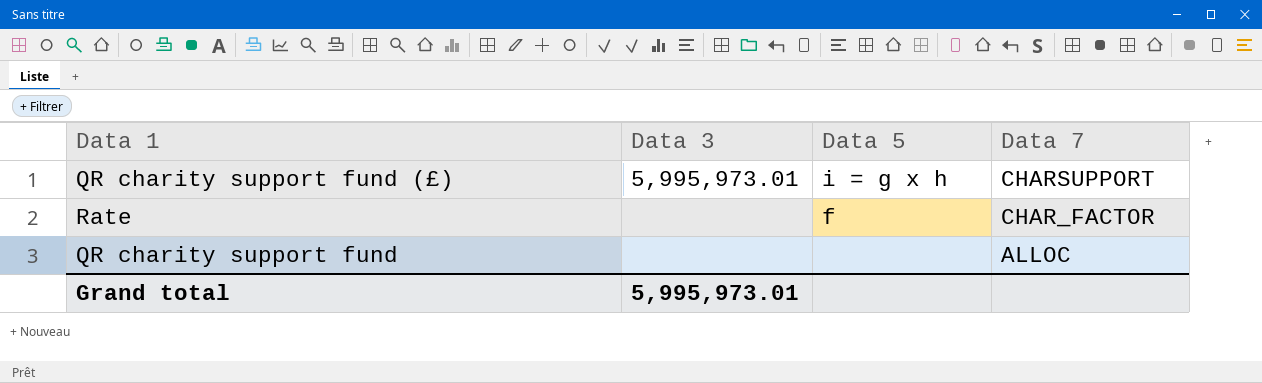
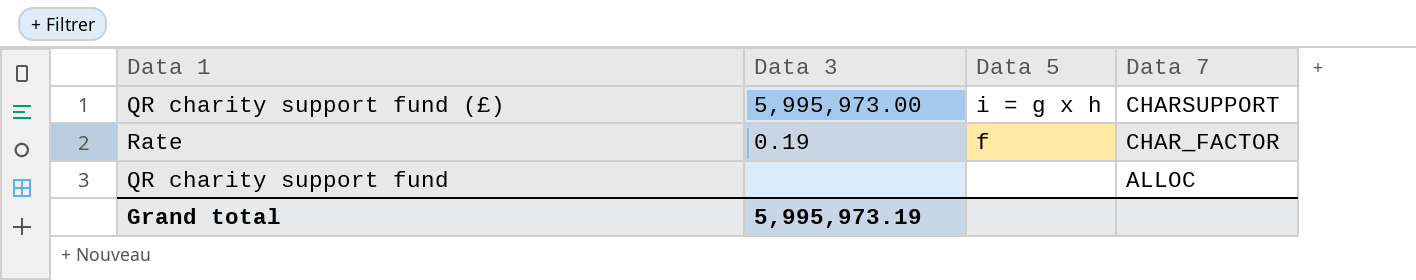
QR charity support fund (£) | Data 3: 5,995,973.01 -> 5,995,973.00
Rate | Data 3: none -> 0.19
Grand total | Data 3: 5,995,973.01 -> 5,995,973.19

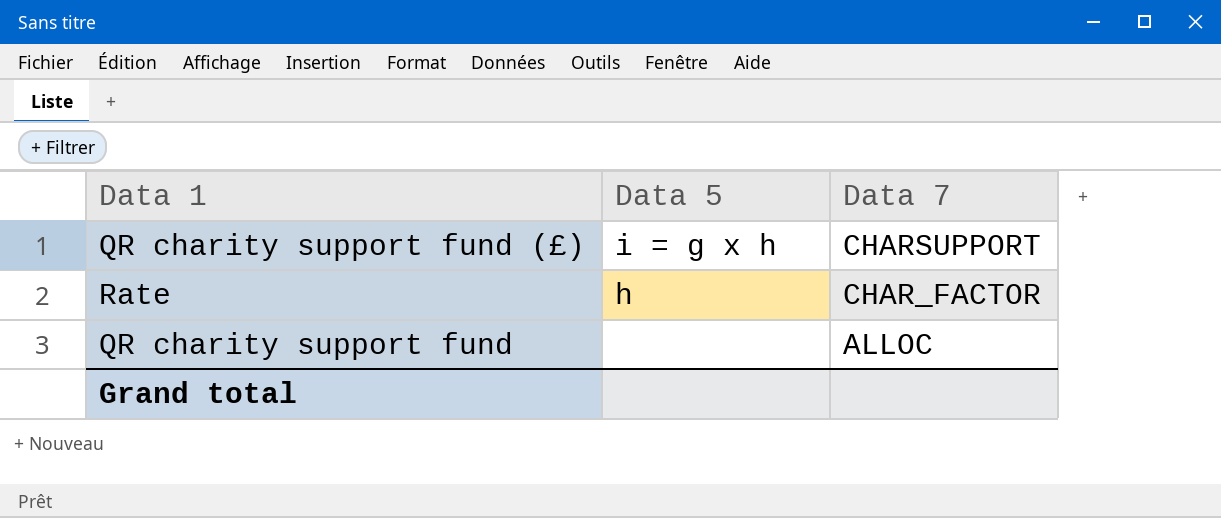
column Data 3 | position: 2 -> none
Rate | Data 5: f -> h

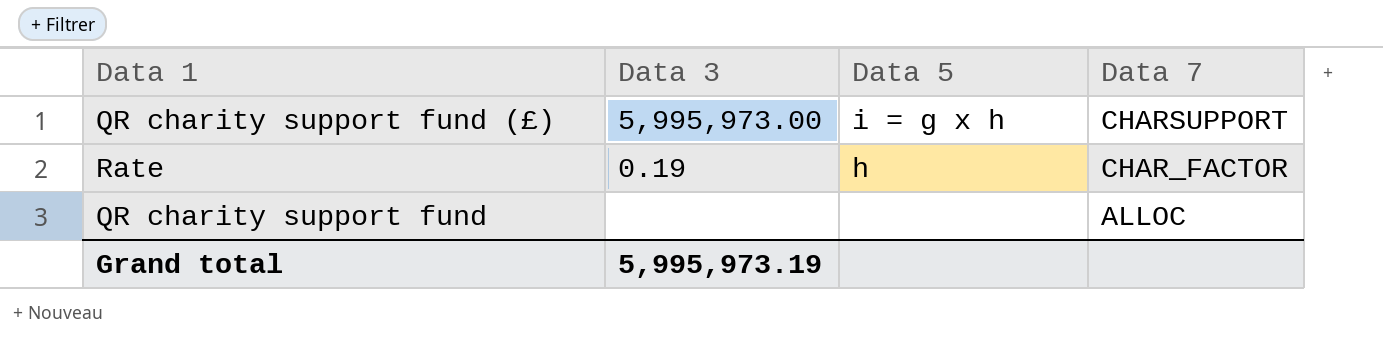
column Data 3 | position: none -> 2

